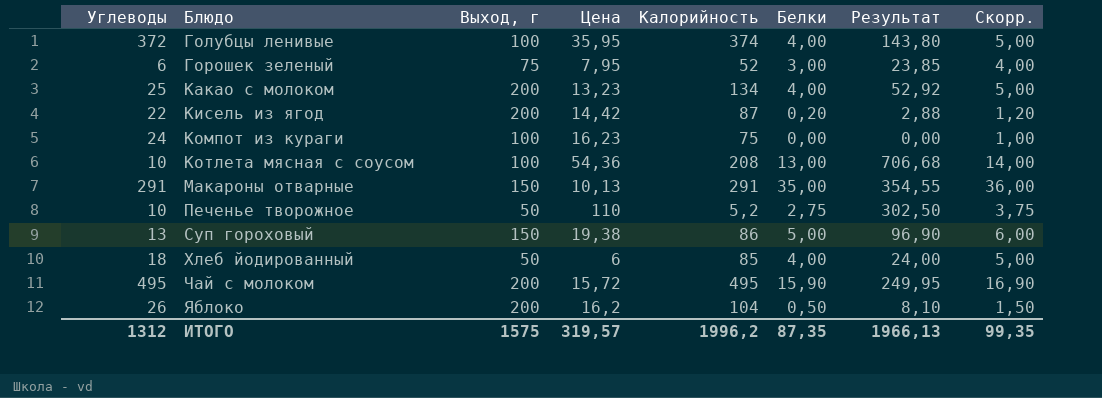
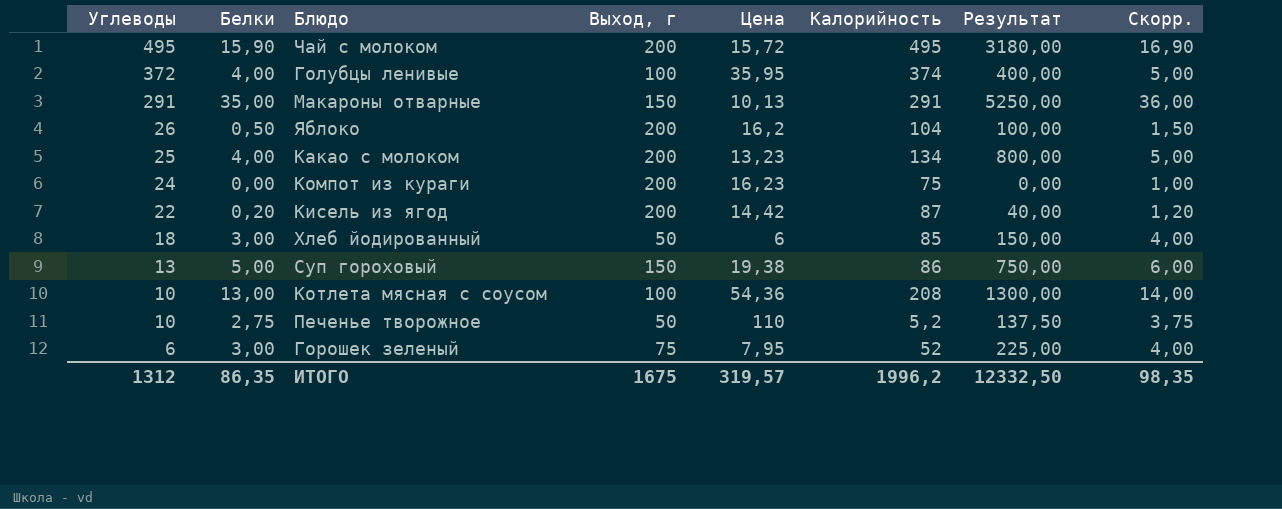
row order: Блюдо ascending -> Углеводы descending
column Белки | position: 6 -> 2
column Результат | formula: [Цена] * [Белки] -> [Белки] * [Выход, г]
Компот из кураги | Выход, г: 100 -> 200
Хлеб йодированный | Белки: 4,00 -> 3,00
Хлеб йодированный | Скорр.: 5,00 -> 4,00
ИТОГО | Белки: 87,35 -> 86,35
ИТОГО | Выход, г: 1575 -> 1675
ИТОГО | Результат: 1966,13 -> 12332,50
ИТОГО | Скорр.: 99,35 -> 98,35

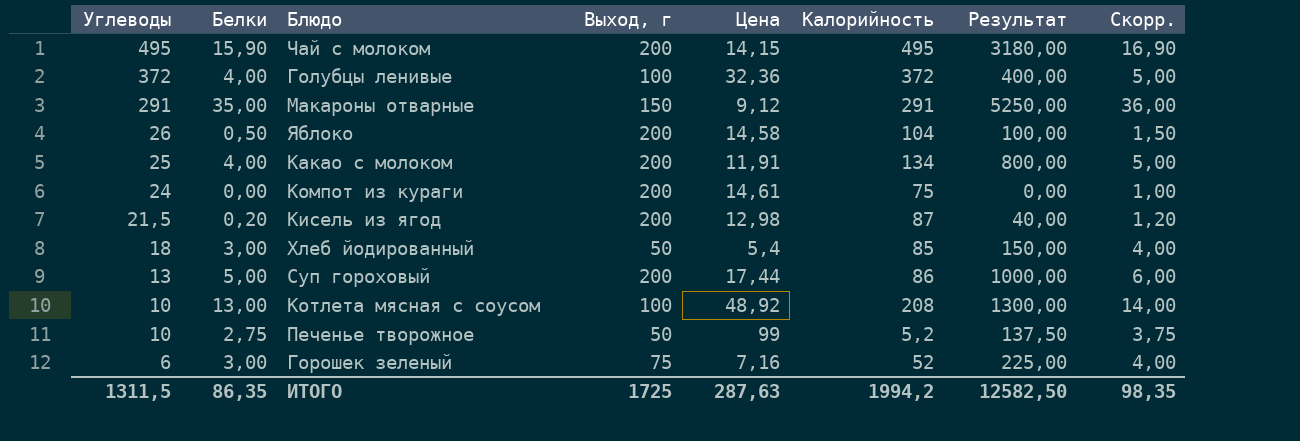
Чай с молоком | Цена: 15,72 -> 14,15
Голубцы ленивые | Цена: 35,95 -> 32,36
Голубцы ленивые | Калорийность: 374 -> 372
Макароны отварные | Цена: 10,13 -> 9,12
Яблоко | Цена: 16,2 -> 14,58
Какао с молоком | Цена: 13,23 -> 11,91
Компот из кураги | Цена: 16,23 -> 14,61
Кисель из ягод | Углеводы: 22 -> 21,5
Кисель из ягод | Цена: 14,42 -> 12,98
Хлеб йодированный | Цена: 6 -> 5,4
Суп гороховый | Выход, г: 150 -> 200
Суп гороховый | Цена: 19,38 -> 17,44
Суп гороховый | Результат: 750,00 -> 1000,00
Котлета мясная с соусом | Цена: 54,36 -> 48,92
Печенье творожное | Цена: 110 -> 99
Горошек зеленый | Цена: 7,95 -> 7,16
ИТОГО | Углеводы: 1312 -> 1311,5
ИТОГО | Выход, г: 1675 -> 1725
ИТОГО | Цена: 319,57 -> 287,63
ИТОГО | Калорийность: 1996,2 -> 1994,2
ИТОГО | Результат: 12332,50 -> 12582,50

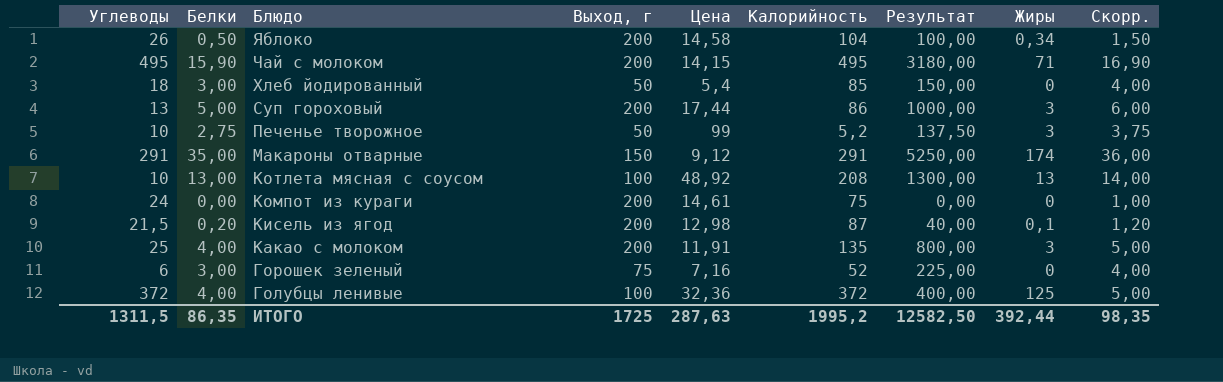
row order: Углеводы descending -> Блюдо descending
column Жиры | position: none -> 8
Какао с молоком | Калорийность: 134 -> 135
ИТОГО | Калорийность: 1994,2 -> 1995,2

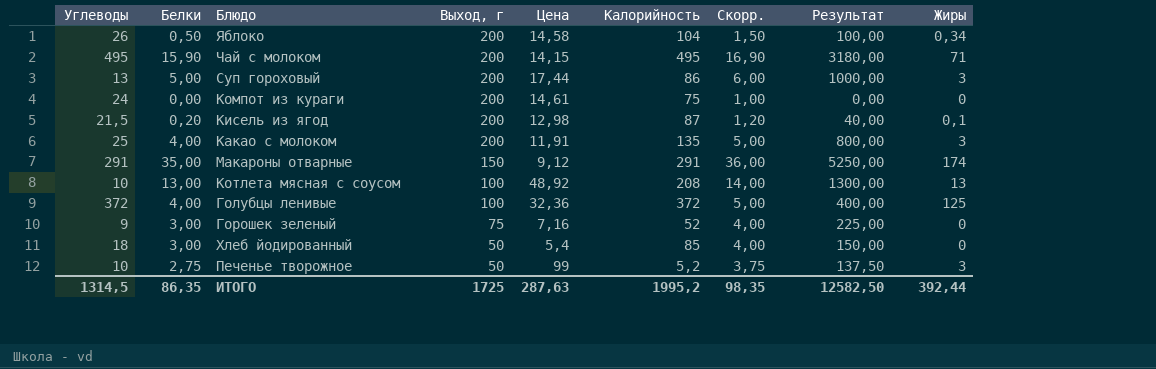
row order: Блюдо descending -> Выход, г descending
column Скорр. | position: 9 -> 7
Горошек зеленый | Углеводы: 6 -> 9
ИТОГО | Углеводы: 1311,5 -> 1314,5

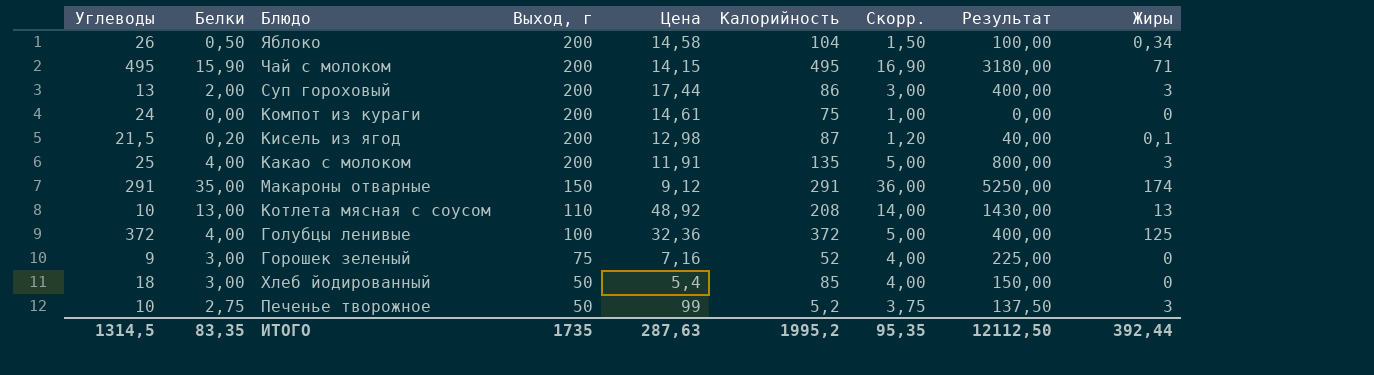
Суп гороховый | Белки: 5,00 -> 2,00
Суп гороховый | Скорр.: 6,00 -> 3,00
Суп гороховый | Результат: 1000,00 -> 400,00
Котлета мясная с соусом | Выход, г: 100 -> 110
Котлета мясная с соусом | Результат: 1300,00 -> 1430,00
ИТОГО | Белки: 86,35 -> 83,35
ИТОГО | Выход, г: 1725 -> 1735
ИТОГО | Скорр.: 98,35 -> 95,35
ИТОГО | Результат: 12582,50 -> 12112,50

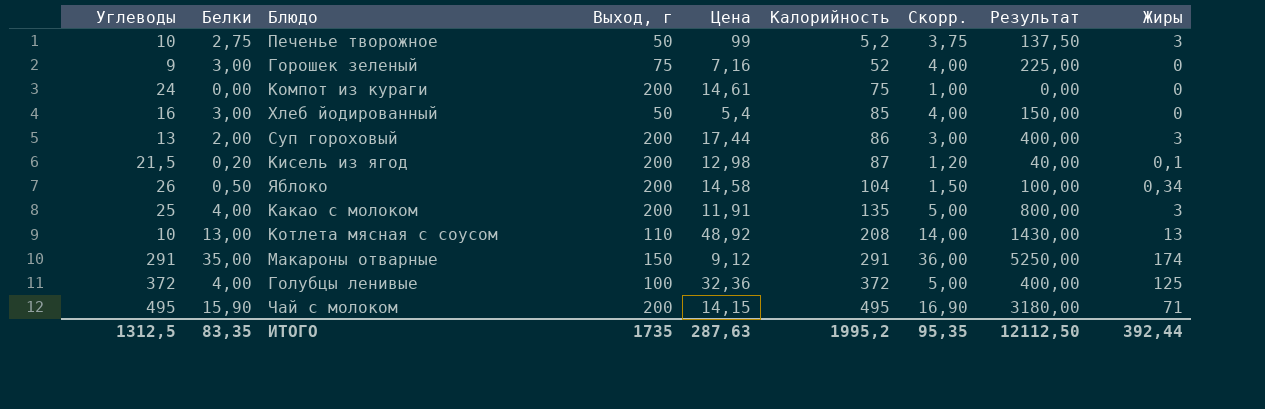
row order: Выход, г descending -> Калорийность ascending
Хлеб йодированный | Углеводы: 18 -> 16
ИТОГО | Углеводы: 1314,5 -> 1312,5

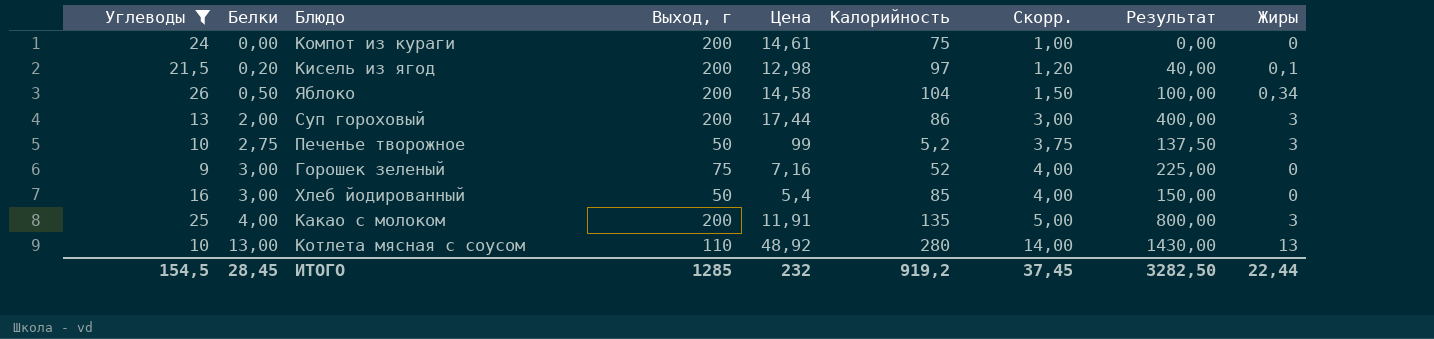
filter: none -> Углеводы <= 26
row order: Калорийность ascending -> Белки ascending
Кисель из ягод | Калорийность: 87 -> 97
Котлета мясная с соусом | Калорийность: 208 -> 280
ИТОГО | Углеводы: 1312,5 -> 154,5
ИТОГО | Белки: 83,35 -> 28,45
ИТОГО | Выход, г: 1735 -> 1285
ИТОГО | Цена: 287,63 -> 232
ИТОГО | Калорийность: 1995,2 -> 919,2
ИТОГО | Скорр.: 95,35 -> 37,45
ИТОГО | Результат: 12112,50 -> 3282,50
ИТОГО | Жиры: 392,44 -> 22,44

